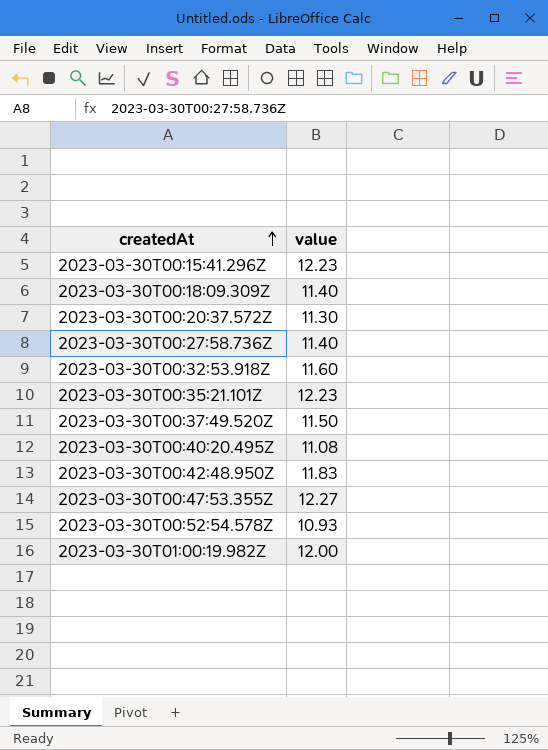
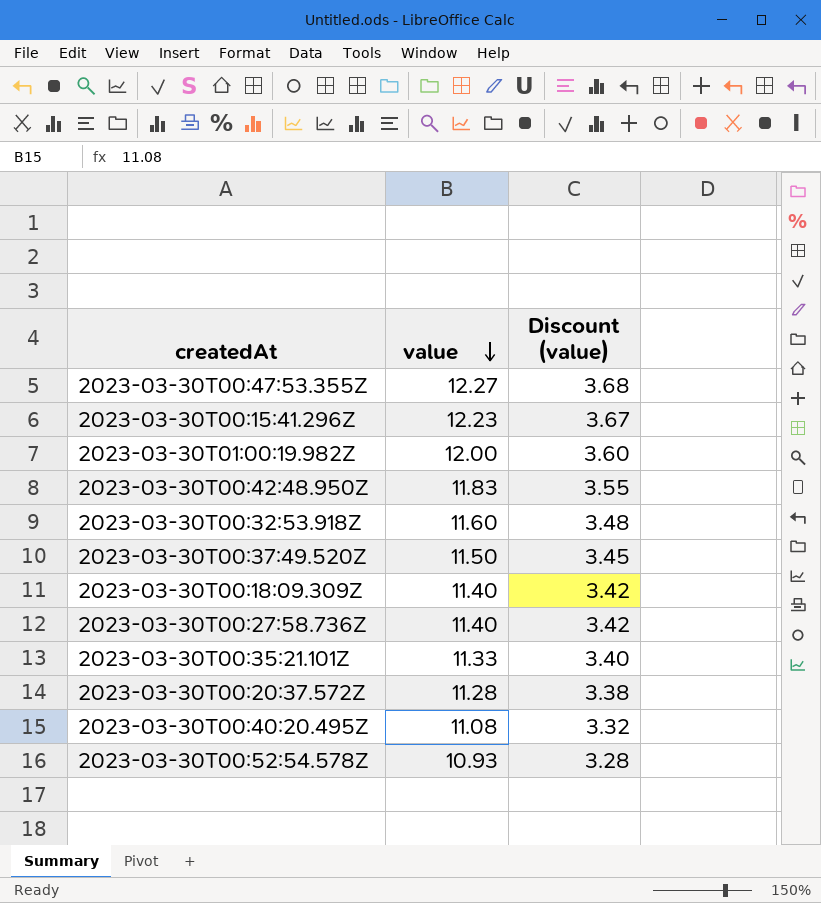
row order: createdAt ascending -> value descending
column Discount (value) | formula: none -> [value] * 0.3
2023-03-30T00:35:21.101Z | value: 12.23 -> 11.33
2023-03-30T00:20:37.572Z | value: 11.30 -> 11.28

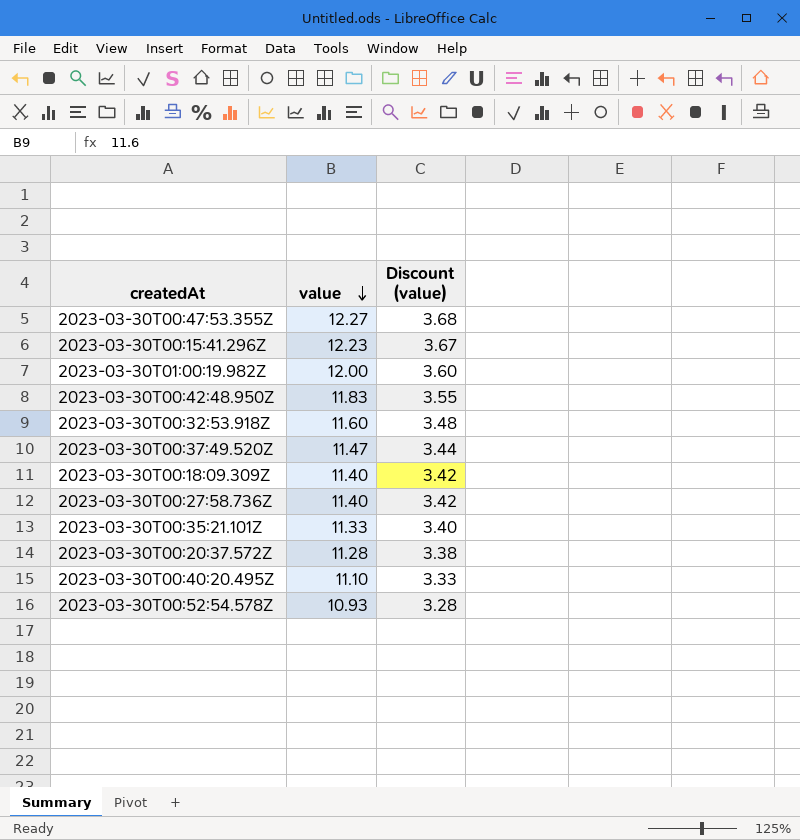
2023-03-30T00:37:49.520Z | value: 11.50 -> 11.47
2023-03-30T00:37:49.520Z | Discount (value): 3.45 -> 3.44
2023-03-30T00:40:20.495Z | value: 11.08 -> 11.10
2023-03-30T00:40:20.495Z | Discount (value): 3.32 -> 3.33

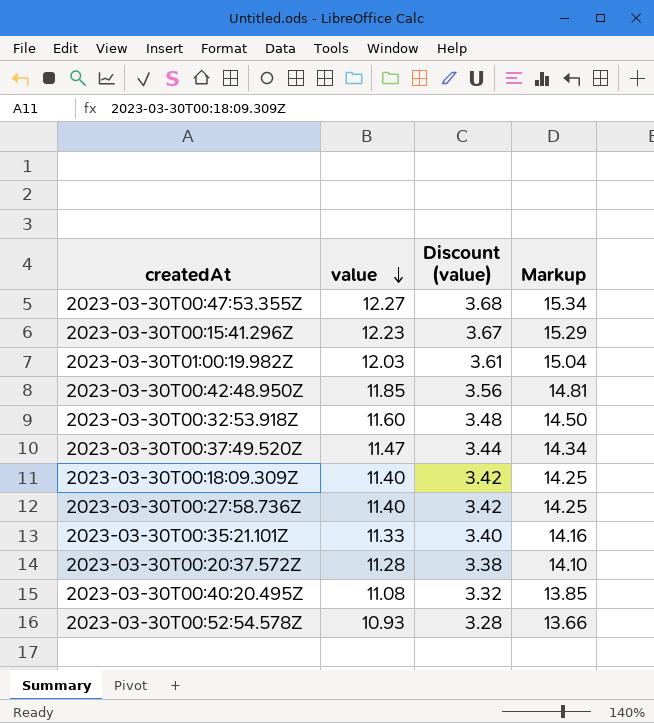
column Markup | formula: none -> [value] * 1.25
2023-03-30T01:00:19.982Z | value: 12.00 -> 12.03
2023-03-30T01:00:19.982Z | Discount (value): 3.60 -> 3.61
2023-03-30T00:42:48.950Z | value: 11.83 -> 11.85
2023-03-30T00:42:48.950Z | Discount (value): 3.55 -> 3.56
2023-03-30T00:40:20.495Z | value: 11.10 -> 11.08
2023-03-30T00:40:20.495Z | Discount (value): 3.33 -> 3.32

